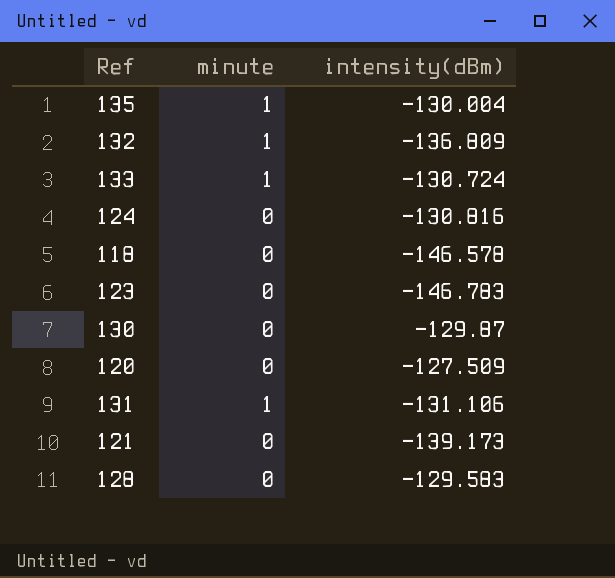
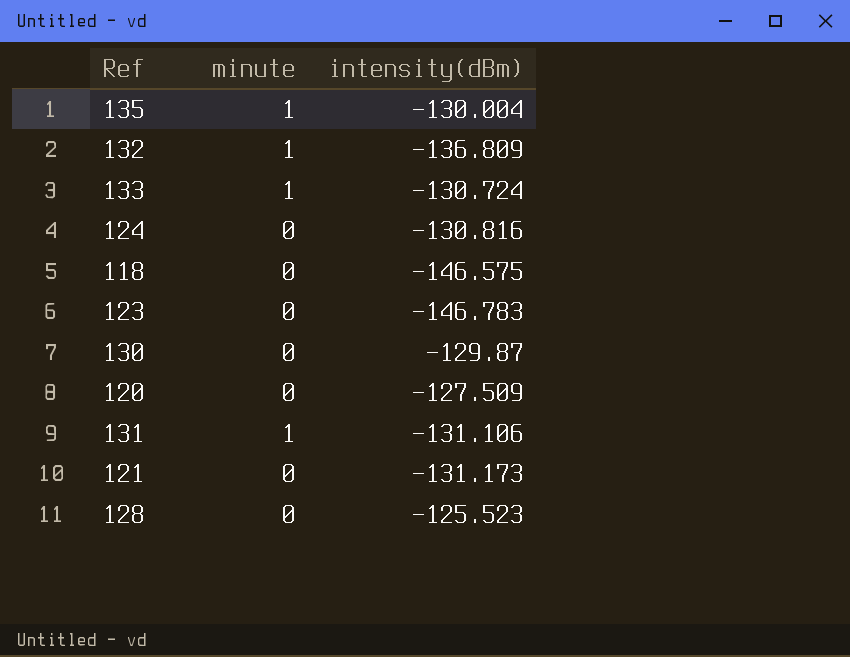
118 | intensity(dBm): -146.578 -> -146.575
121 | intensity(dBm): -139.173 -> -131.173
128 | intensity(dBm): -129.583 -> -125.523

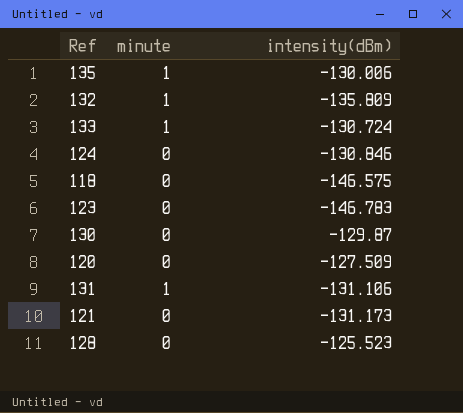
135 | intensity(dBm): -130.004 -> -130.006
132 | intensity(dBm): -136.809 -> -135.809
124 | intensity(dBm): -130.816 -> -130.846

